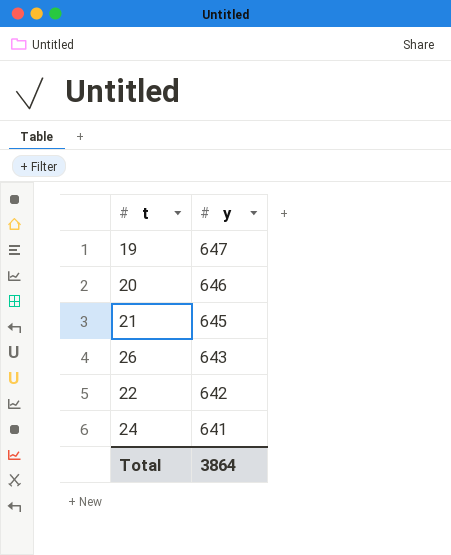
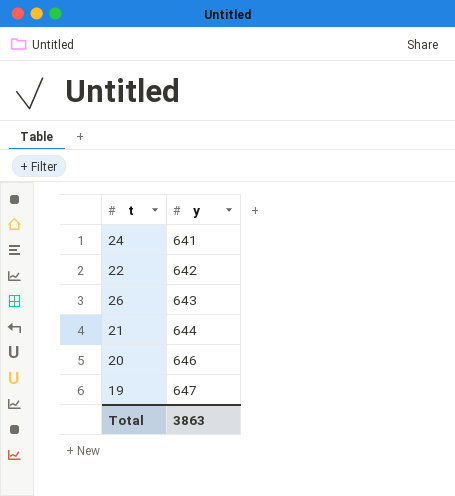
row order: y descending -> y ascending
21 | y: 645 -> 644
Total | y: 3864 -> 3863

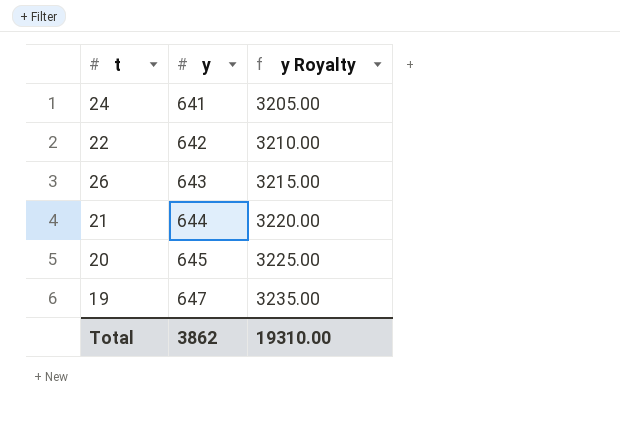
column y Royalty | formula: none -> [y] * 5
20 | y: 646 -> 645
Total | y: 3863 -> 3862

